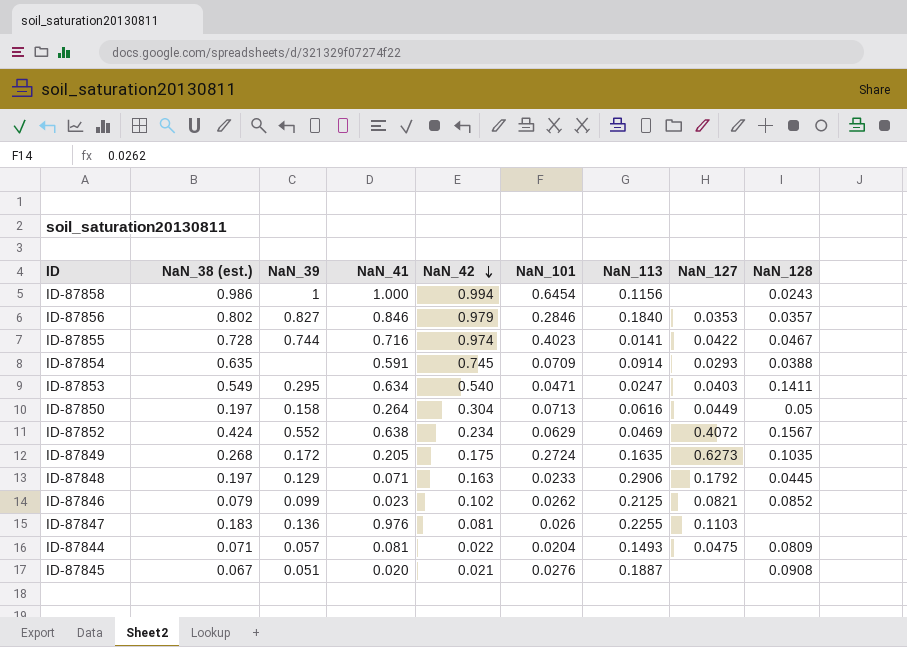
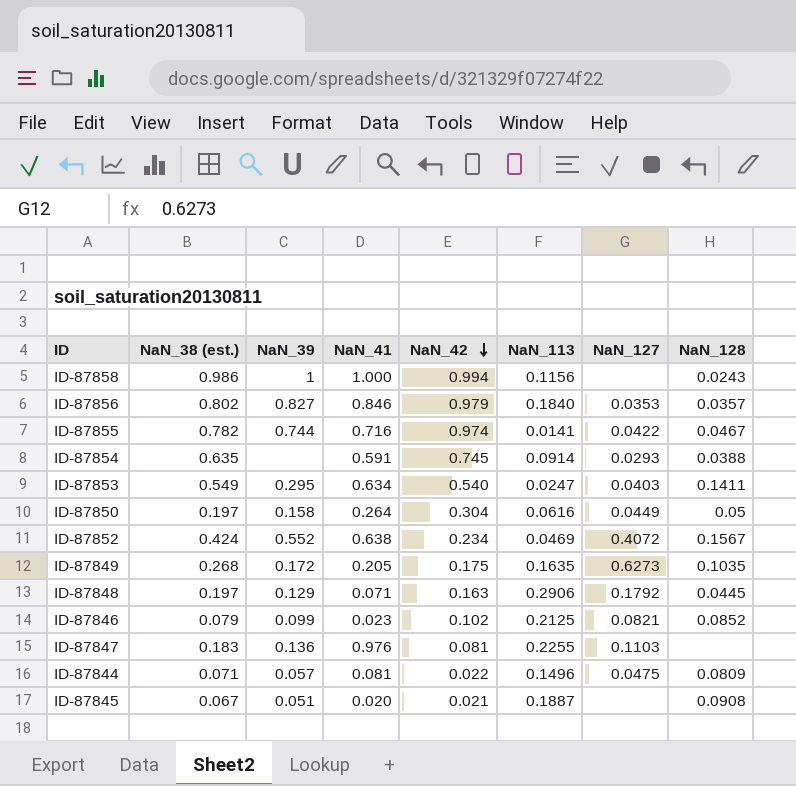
column NaN_101 | position: 6 -> none
ID-87855 | NaN_38 (est.): 0.728 -> 0.782
ID-87844 | NaN_113: 0.1493 -> 0.1496

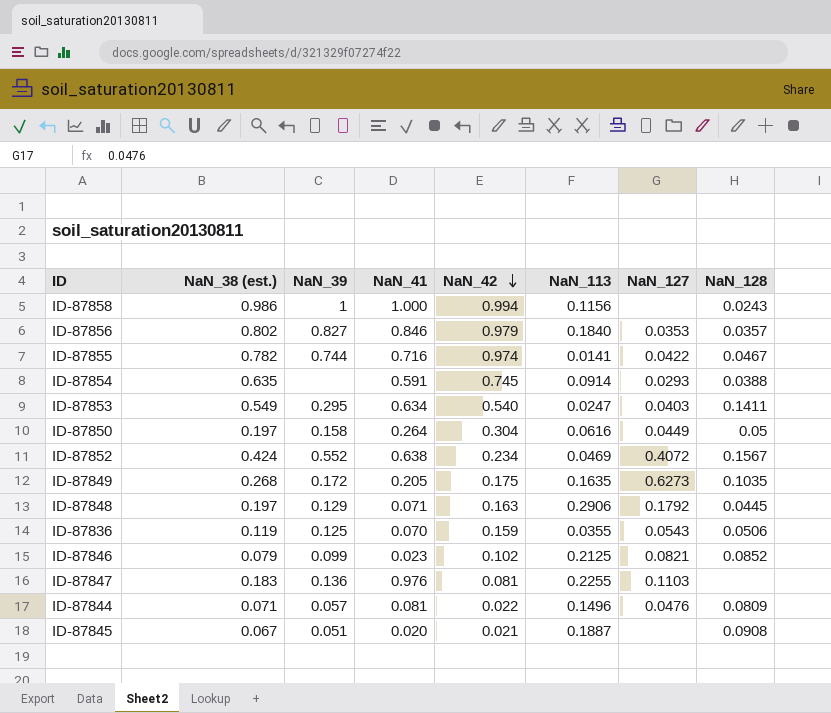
row ID-87836: none -> 0.119 | 0.125 | 0.070 | 0.159 | 0.0355 | 0.0543 | 0.0506
ID-87844 | NaN_127: 0.0475 -> 0.0476

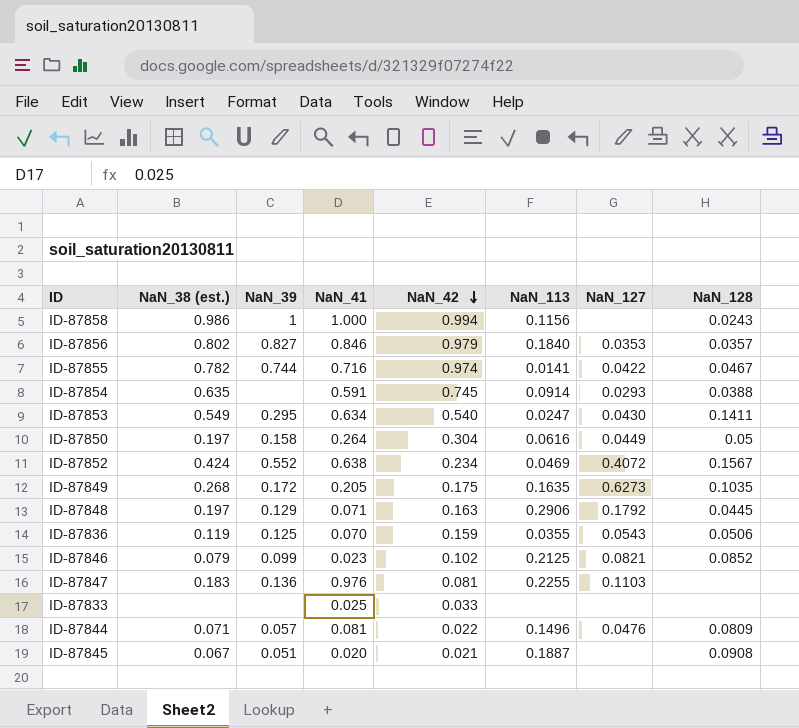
ID-87853 | NaN_127: 0.0403 -> 0.0430
row ID-87833: none -> none | none | 0.025 | 0.033 | none | none | none

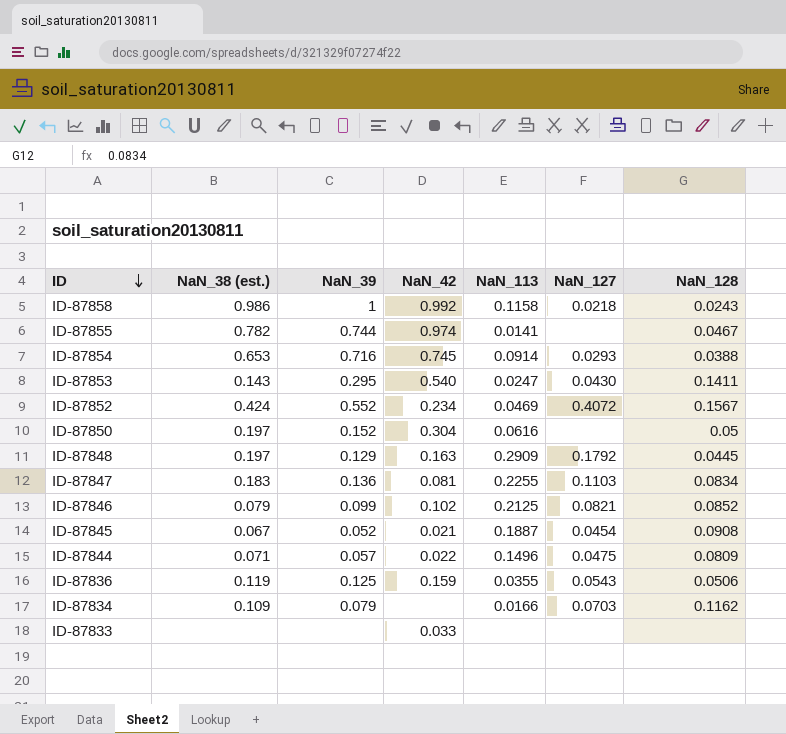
row order: NaN_42 descending -> ID descending
column NaN_41 | position: 4 -> none
row ID-87856: 0.802 | 0.827 | 0.846 | 0.979 | 0.1840 | 0.0353 | 0.0357 -> none
row ID-87849: 0.268 | 0.172 | 0.205 | 0.175 | 0.1635 | 0.6273 | 0.1035 -> none
ID-87858 | NaN_42: 0.994 -> 0.992
ID-87858 | NaN_113: 0.1156 -> 0.1158
ID-87858 | NaN_127: none -> 0.0218
ID-87855 | NaN_127: 0.0422 -> none
ID-87854 | NaN_38 (est.): 0.635 -> 0.653
ID-87854 | NaN_39: none -> 0.716
ID-87853 | NaN_38 (est.): 0.549 -> 0.143
ID-87850 | NaN_39: 0.158 -> 0.152
ID-87850 | NaN_127: 0.0449 -> none
ID-87848 | NaN_113: 0.2906 -> 0.2909
ID-87847 | NaN_128: none -> 0.0834
ID-87845 | NaN_39: 0.051 -> 0.052
ID-87845 | NaN_127: none -> 0.0454
ID-87844 | NaN_127: 0.0476 -> 0.0475
row ID-87834: none -> 0.109 | 0.079 | none | 0.0166 | 0.0703 | 0.1162

